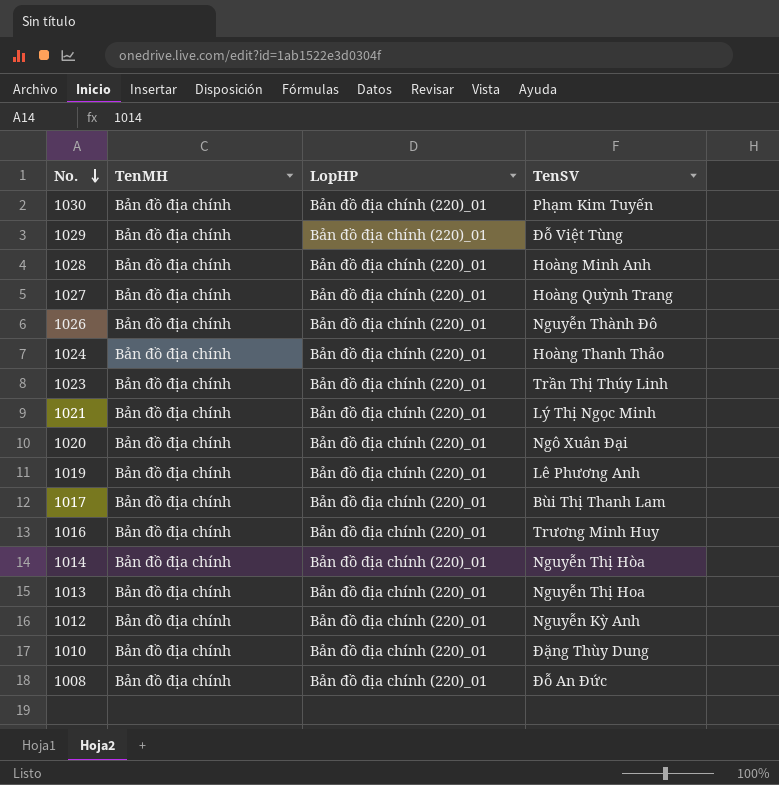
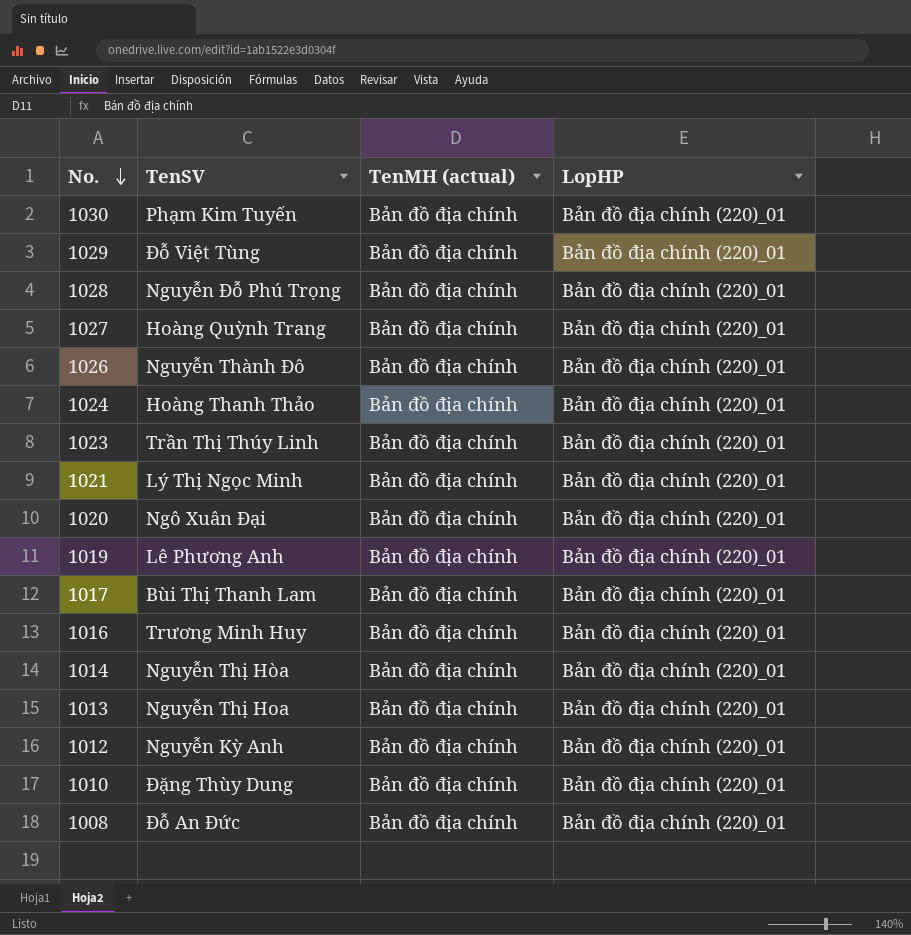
column TenSV | position: 4 -> 2
column name: TenMH -> TenMH (actual)
1028 | TenSV: Hoàng Minh Anh -> Nguyễn Đỗ Phú Trọng

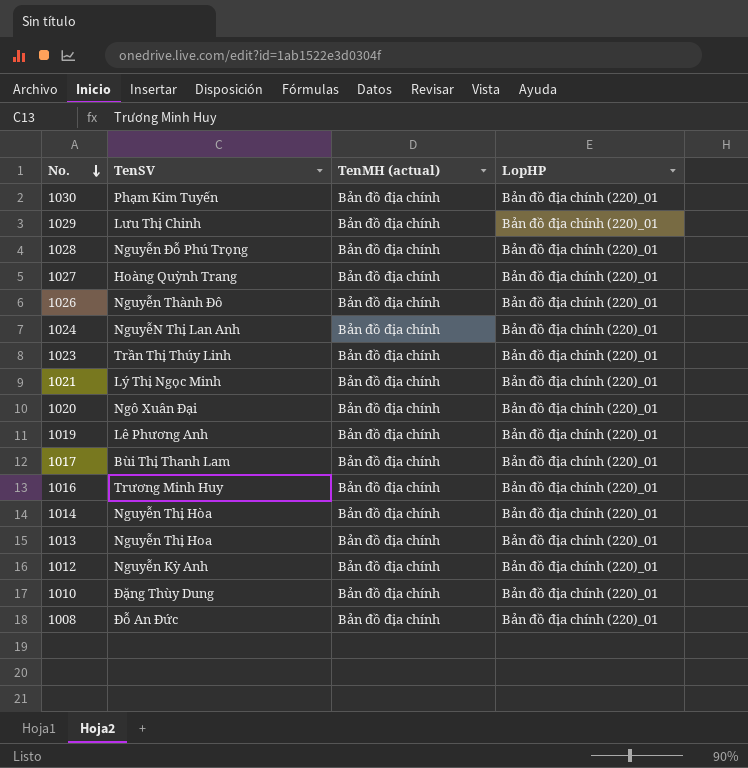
1029 | TenSV: Đỗ Việt Tùng -> Lưu Thị Chinh
1024 | TenSV: Hoàng Thanh Thảo -> NguyễN Thị Lan Anh

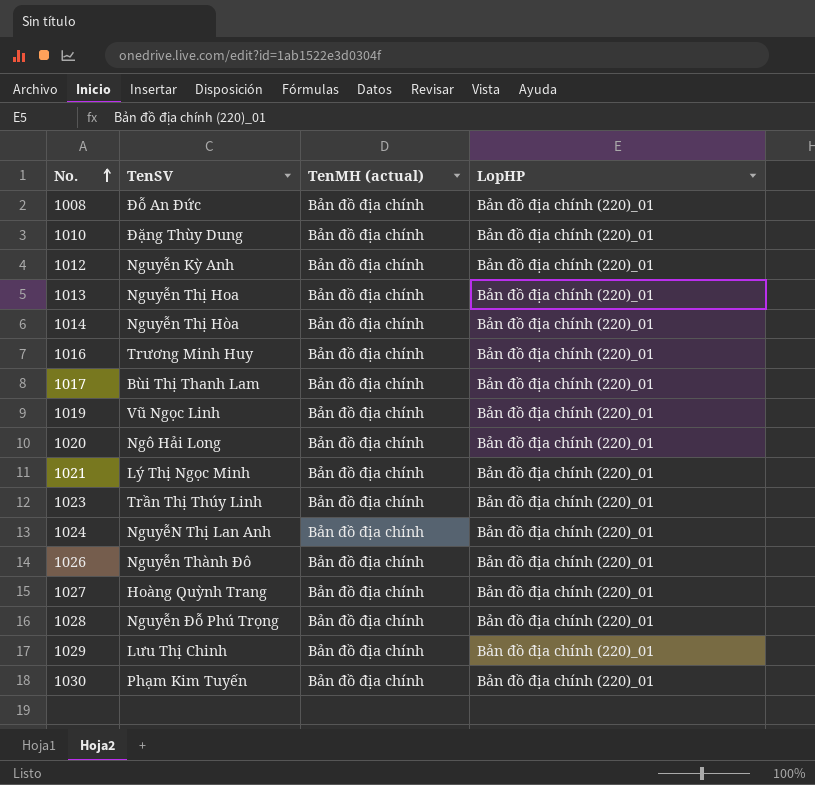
row order: No. descending -> No. ascending
1019 | TenSV: Lê Phương Anh -> Vũ Ngọc Linh
1020 | TenSV: Ngô Xuân Đại -> Ngô Hải Long

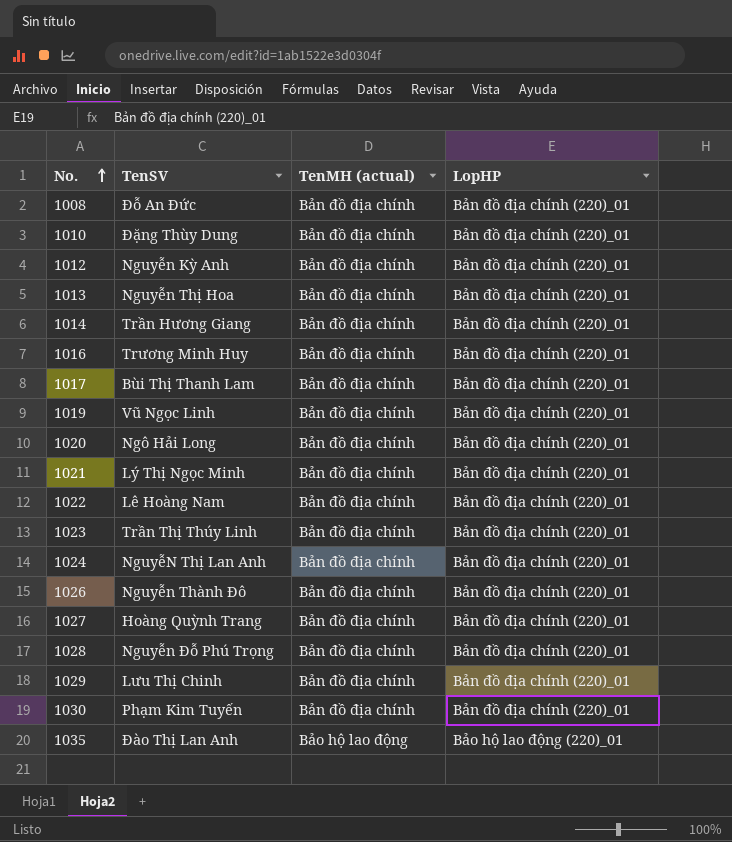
1014 | TenSV: Nguyễn Thị Hòa -> Trần Hương Giang
row 1022: none -> Lê Hoàng Nam | Bản đồ địa chính | Bản đồ địa chính (220)_01
row 1035: none -> Đào Thị Lan Anh | Bảo hộ lao động | Bảo hộ lao động (220)_01

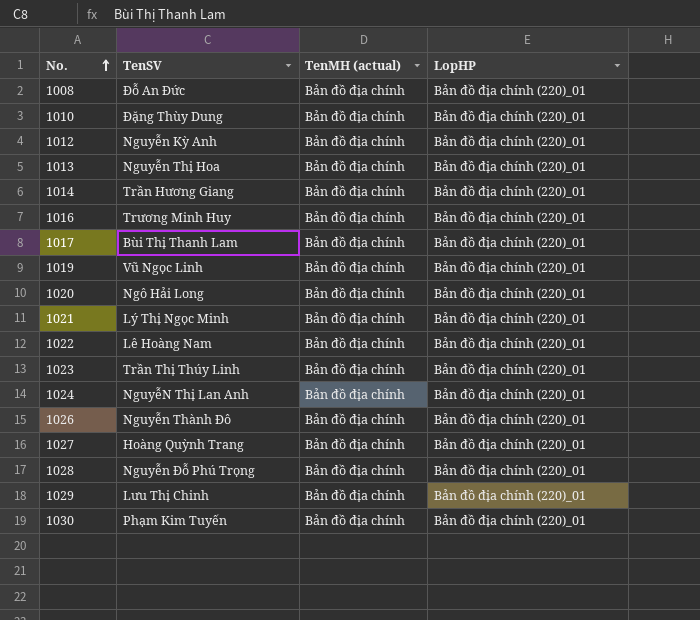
row 1035: Đào Thị Lan Anh | Bảo hộ lao động | Bảo hộ lao động (220)_01 -> none

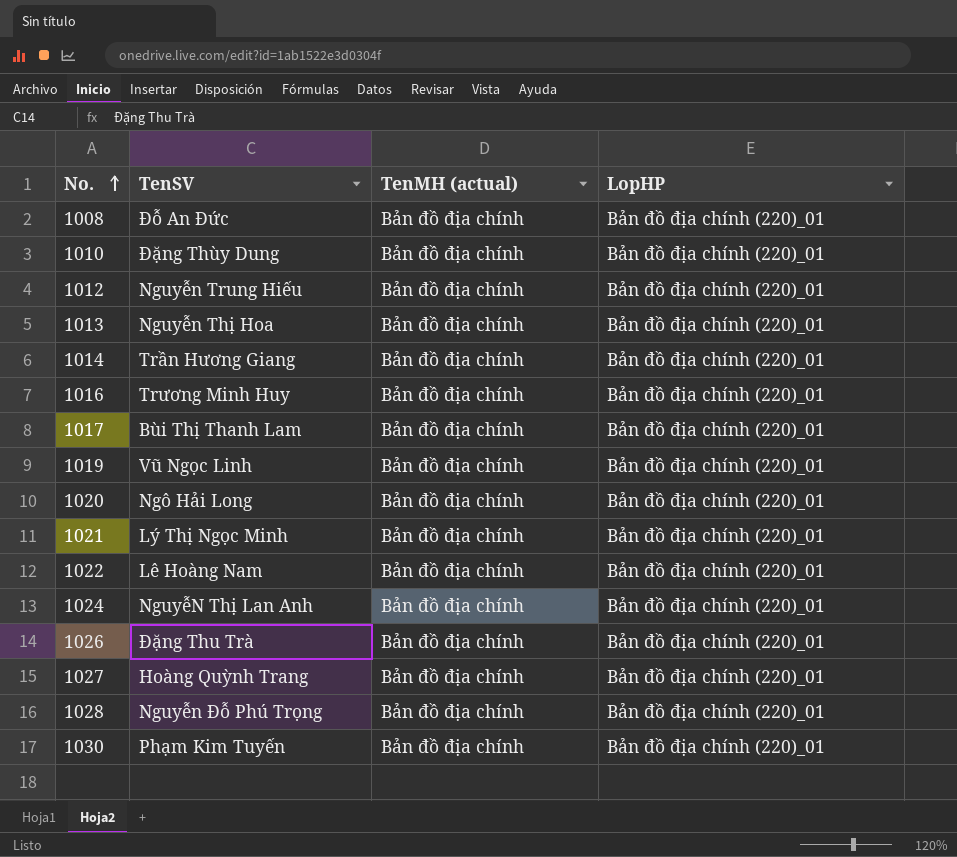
row 1023: Trần Thị Thúy Linh | Bản đồ địa chính | Bản đồ địa chính (220)_01 -> none
row 1029: Lưu Thị Chinh | Bản đồ địa chính | Bản đồ địa chính (220)_01 -> none
1012 | TenSV: Nguyễn Kỳ Anh -> Nguyễn Trung Hiếu
1026 | TenSV: Nguyễn Thành Đô -> Đặng Thu Trà

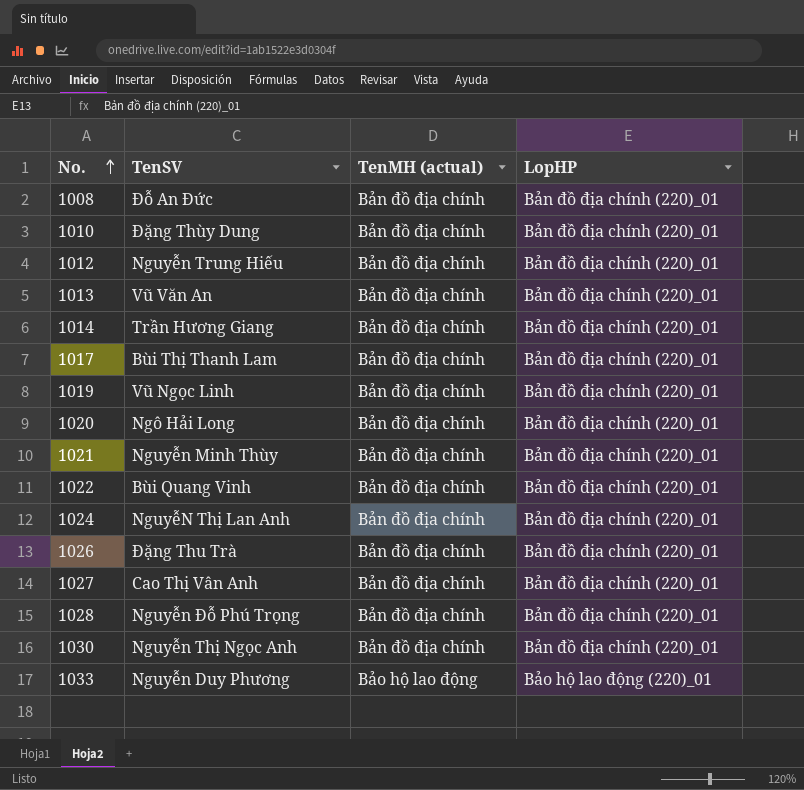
row 1016: Trương Minh Huy | Bản đồ địa chính | Bản đồ địa chính (220)_01 -> none
1013 | TenSV: Nguyễn Thị Hoa -> Vũ Văn An
1021 | TenSV: Lý Thị Ngọc Minh -> Nguyễn Minh Thùy
1022 | TenSV: Lê Hoàng Nam -> Bùi Quang Vinh
1027 | TenSV: Hoàng Quỳnh Trang -> Cao Thị Vân Anh
1030 | TenSV: Phạm Kim Tuyến -> Nguyễn Thị Ngọc Anh
row 1033: none -> Nguyễn Duy Phương | Bảo hộ lao động | Bảo hộ lao động (220)_01

